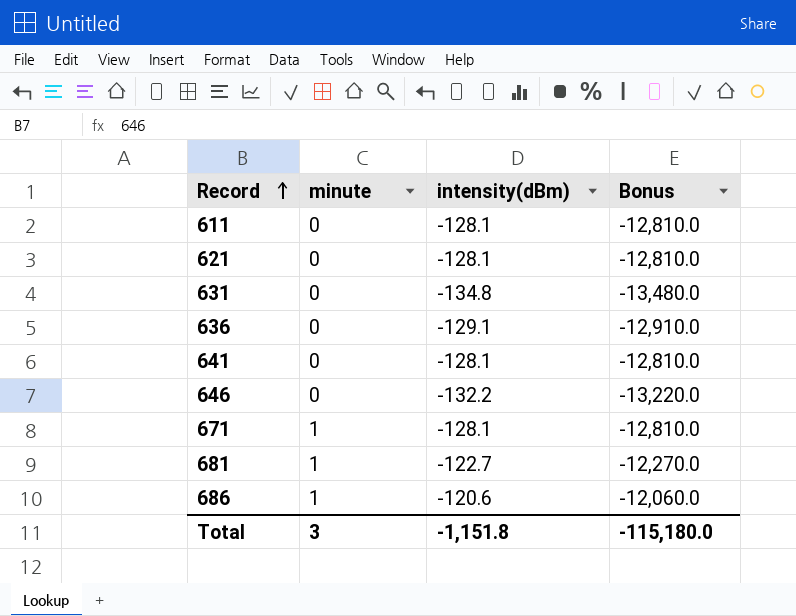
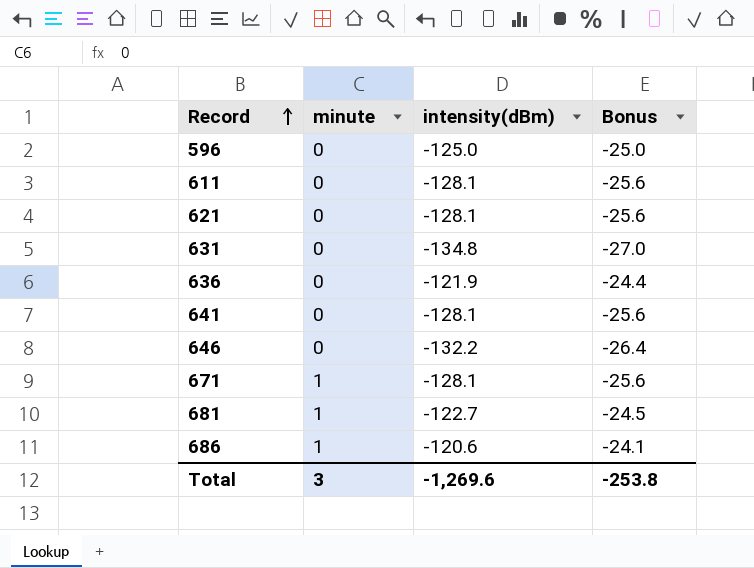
column Bonus | formula: [intensity(dBm)] * 100 -> [intensity(dBm)] * 0.2
row 596: none -> 0 | -125.0 | -25.0
636 | intensity(dBm): -129.1 -> -121.9
Total | intensity(dBm): -1,151.8 -> -1,269.6
Total | Bonus: -115,180.0 -> -253.8

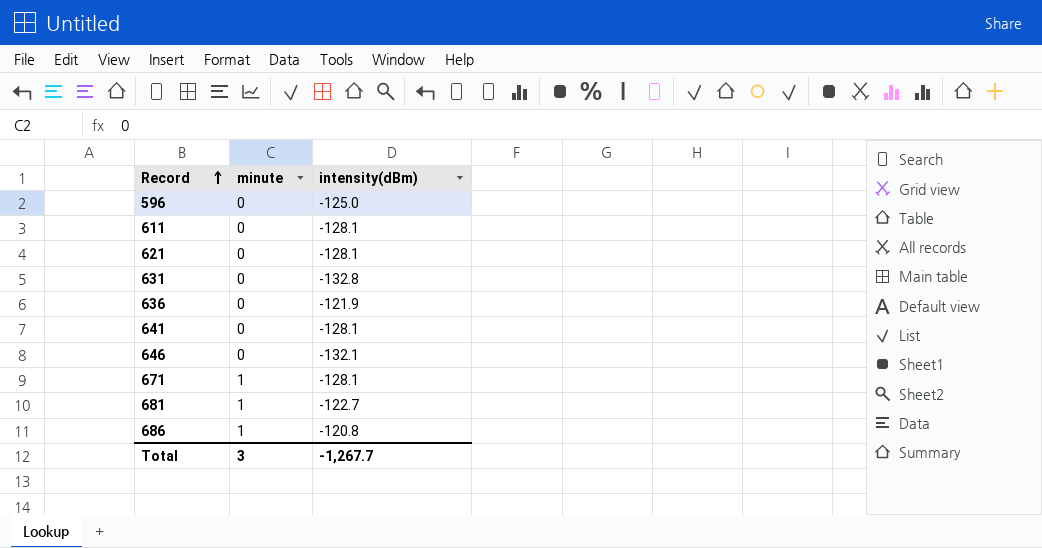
column Bonus | formula: [intensity(dBm)] * 0.2 -> none
631 | intensity(dBm): -134.8 -> -132.8
646 | intensity(dBm): -132.2 -> -132.1
686 | intensity(dBm): -120.6 -> -120.8
Total | intensity(dBm): -1,269.6 -> -1,267.7

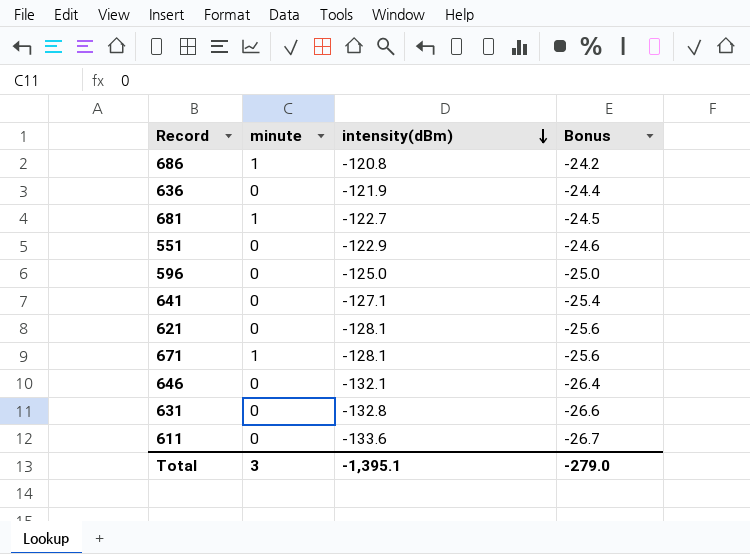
row order: Record ascending -> intensity(dBm) descending
column Bonus | formula: none -> [intensity(dBm)] * 0.2
row 551: none -> 0 | -122.9 | -24.6
641 | intensity(dBm): -128.1 -> -127.1
611 | intensity(dBm): -128.1 -> -133.6
Total | intensity(dBm): -1,267.7 -> -1,395.1

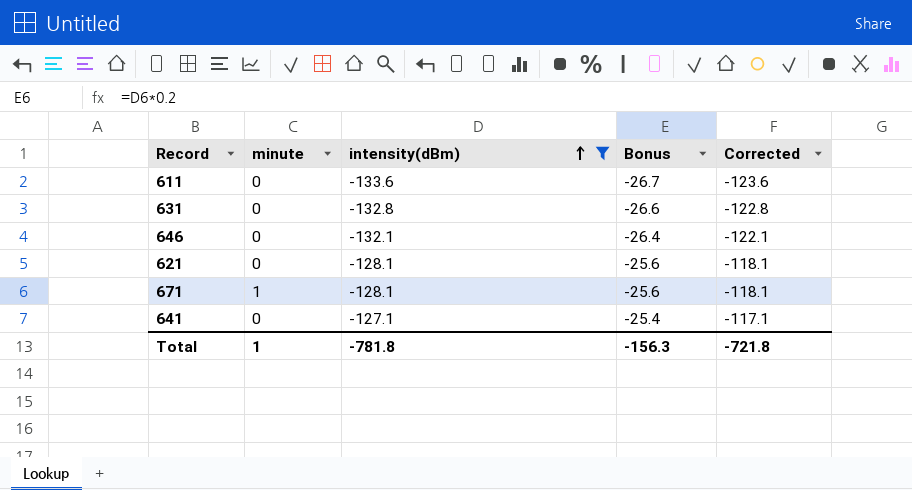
filter: none -> intensity(dBm) <= -127.1
row order: intensity(dBm) descending -> intensity(dBm) ascending
column Corrected | formula: none -> [intensity(dBm)] + 10
Total | minute: 3 -> 1
Total | intensity(dBm): -1,395.1 -> -781.8
Total | Bonus: -279.0 -> -156.3

